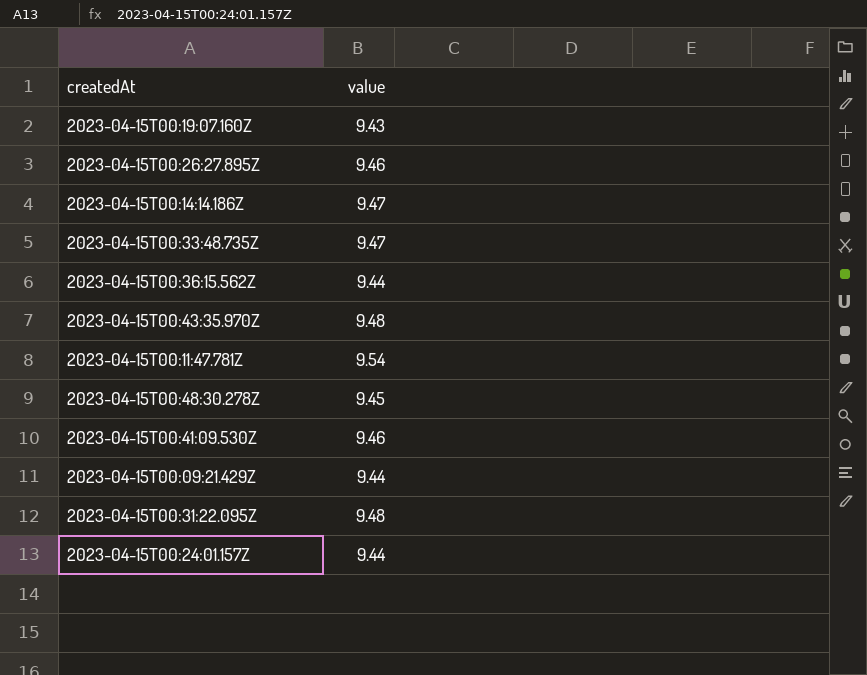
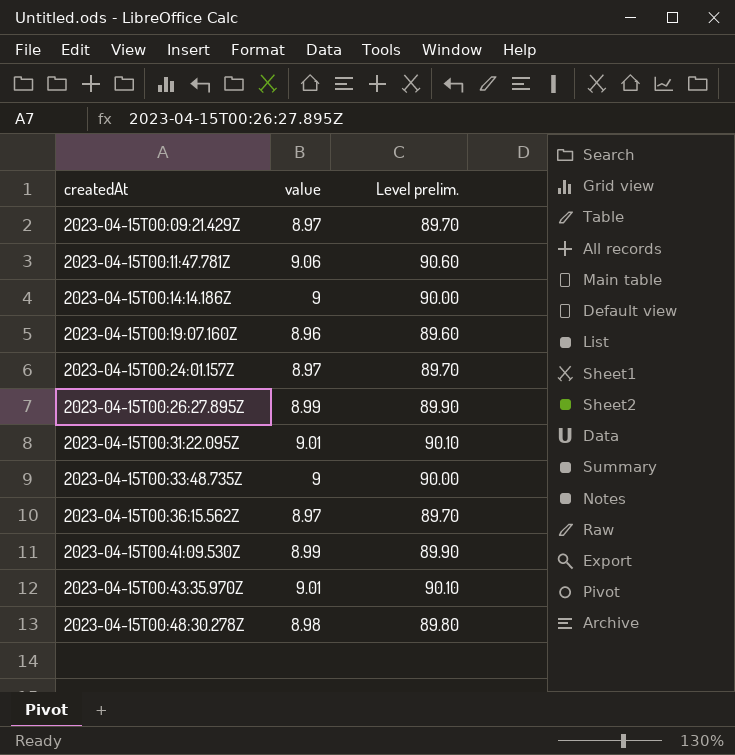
row order: none -> createdAt ascending
column Level prelim. | formula: none -> [value] * 10
2023-04-15T00:09:21.429Z | value: 9.44 -> 8.97
2023-04-15T00:11:47.781Z | value: 9.54 -> 9.06
2023-04-15T00:14:14.186Z | value: 9.47 -> 9
2023-04-15T00:19:07.160Z | value: 9.43 -> 8.96
2023-04-15T00:24:01.157Z | value: 9.44 -> 8.97
2023-04-15T00:26:27.895Z | value: 9.46 -> 8.99
2023-04-15T00:31:22.095Z | value: 9.48 -> 9.01
2023-04-15T00:33:48.735Z | value: 9.47 -> 9
2023-04-15T00:36:15.562Z | value: 9.44 -> 8.97
2023-04-15T00:41:09.530Z | value: 9.46 -> 8.99
2023-04-15T00:43:35.970Z | value: 9.48 -> 9.01
2023-04-15T00:48:30.278Z | value: 9.45 -> 8.98

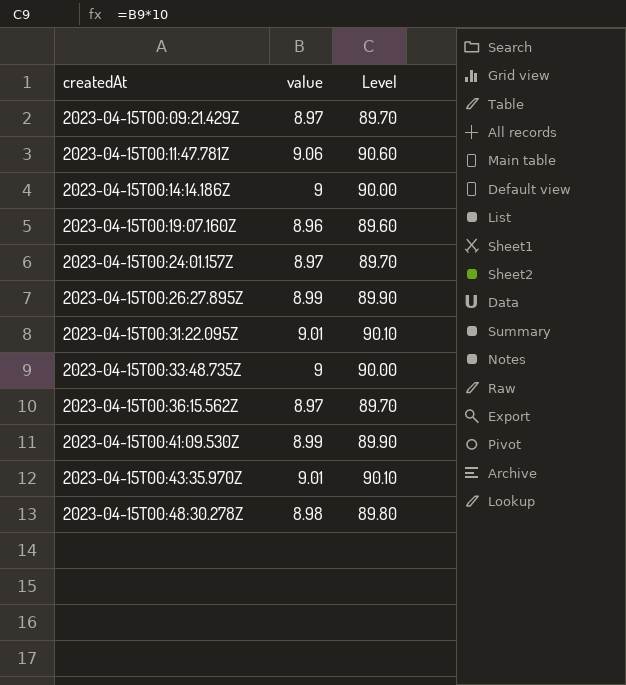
column name: Level prelim. -> Level

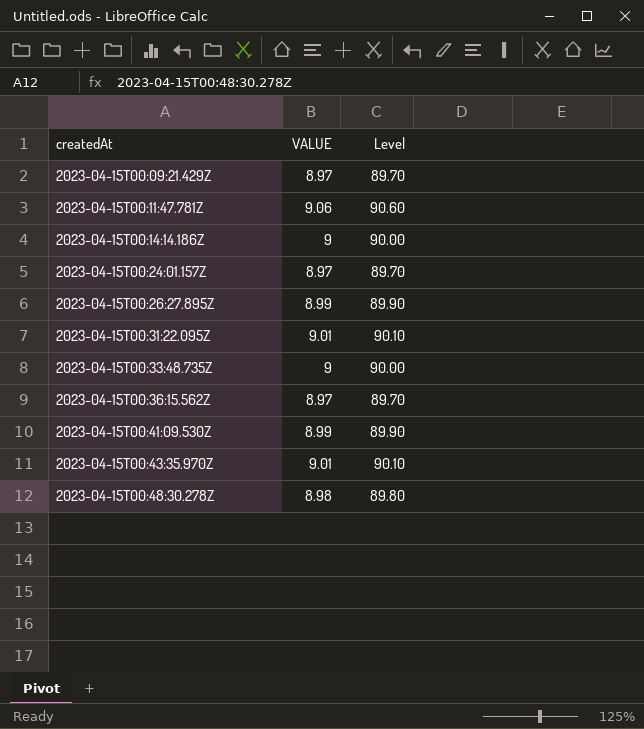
column name: value -> VALUE
row 2023-04-15T00:19:07.160Z: 8.96 | 89.60 -> none

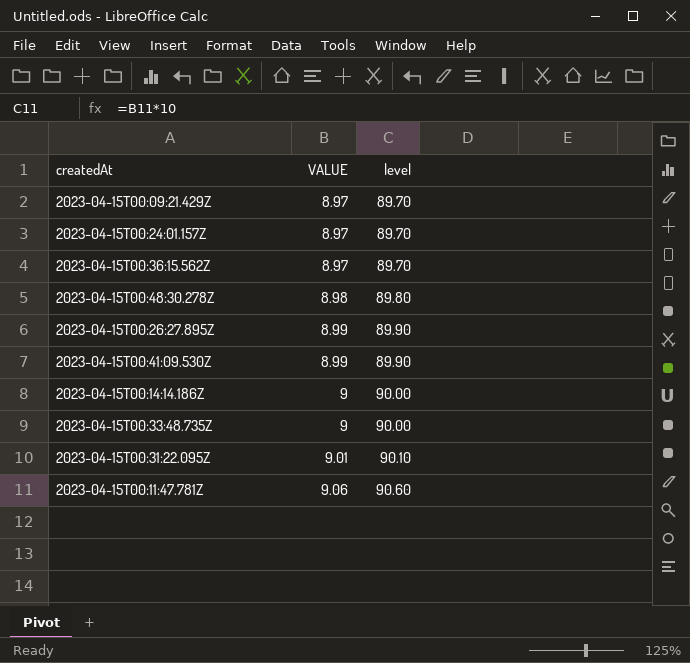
row order: createdAt ascending -> VALUE ascending
column name: Level -> level
row 2023-04-15T00:43:35.970Z: 9.01 | 90.10 -> none

